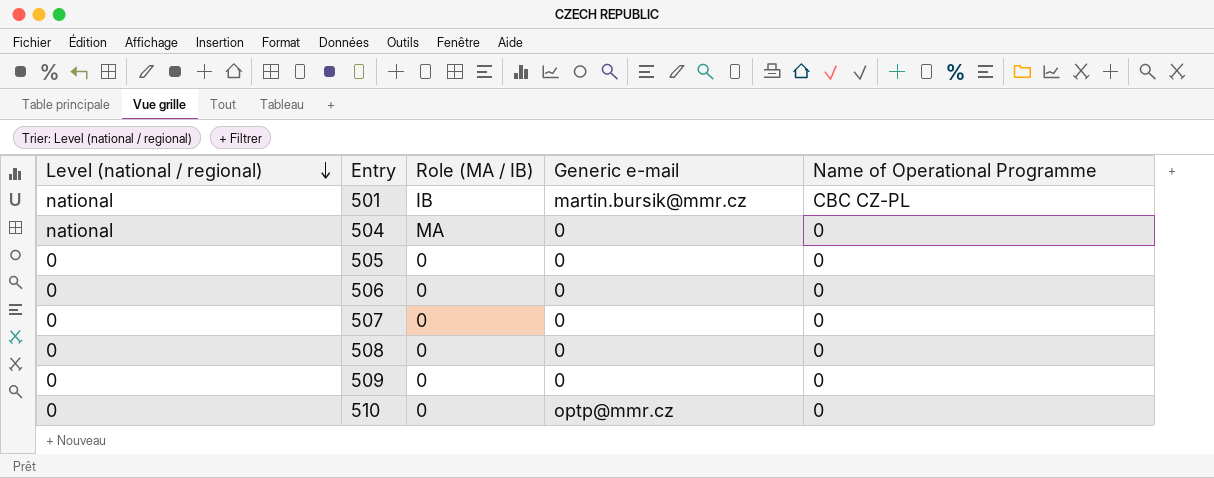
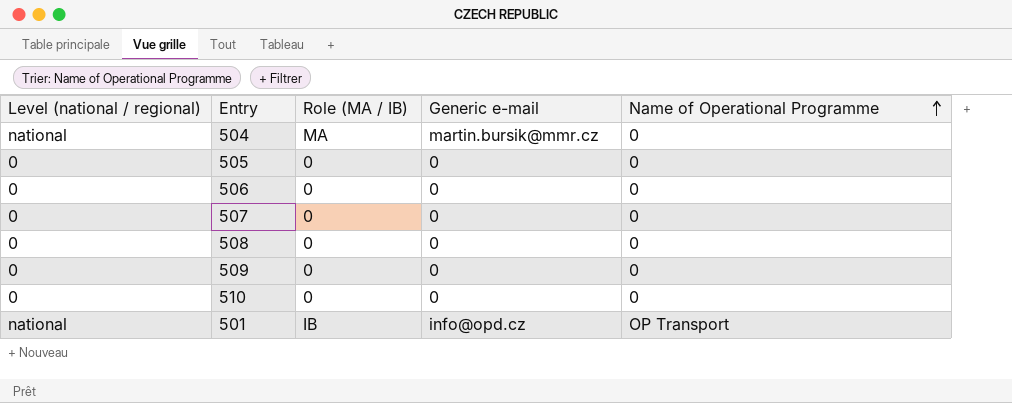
row order: Level (national / regional) descending -> Name of Operational Programme ascending
504 | Generic e-mail: 0 -> martin.bursik@mmr.cz
510 | Generic e-mail: optp@mmr.cz -> 0
501 | Generic e-mail: martin.bursik@mmr.cz -> info@opd.cz
501 | Name of Operational Programme: CBC CZ-PL -> OP Transport

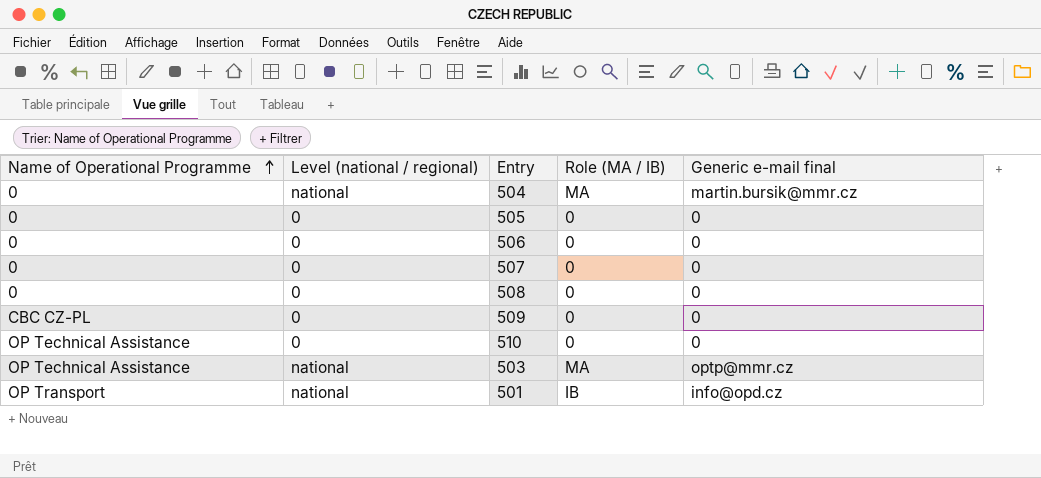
column Name of Operational Programme | position: 5 -> 1
column name: Generic e-mail -> Generic e-mail final
509 | Name of Operational Programme: 0 -> CBC CZ-PL
510 | Name of Operational Programme: 0 -> OP Technical Assistance
row 503: none -> OP Technical Assistance | national | MA | optp@mmr.cz

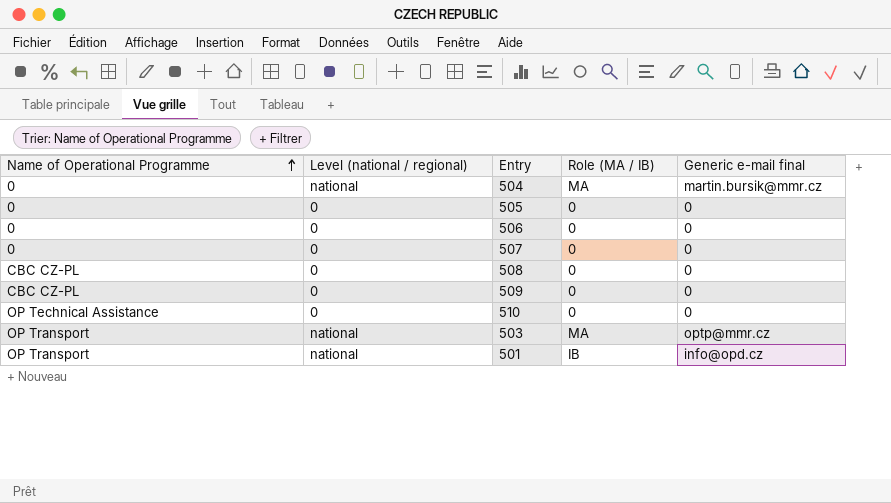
508 | Name of Operational Programme: 0 -> CBC CZ-PL
503 | Name of Operational Programme: OP Technical Assistance -> OP Transport

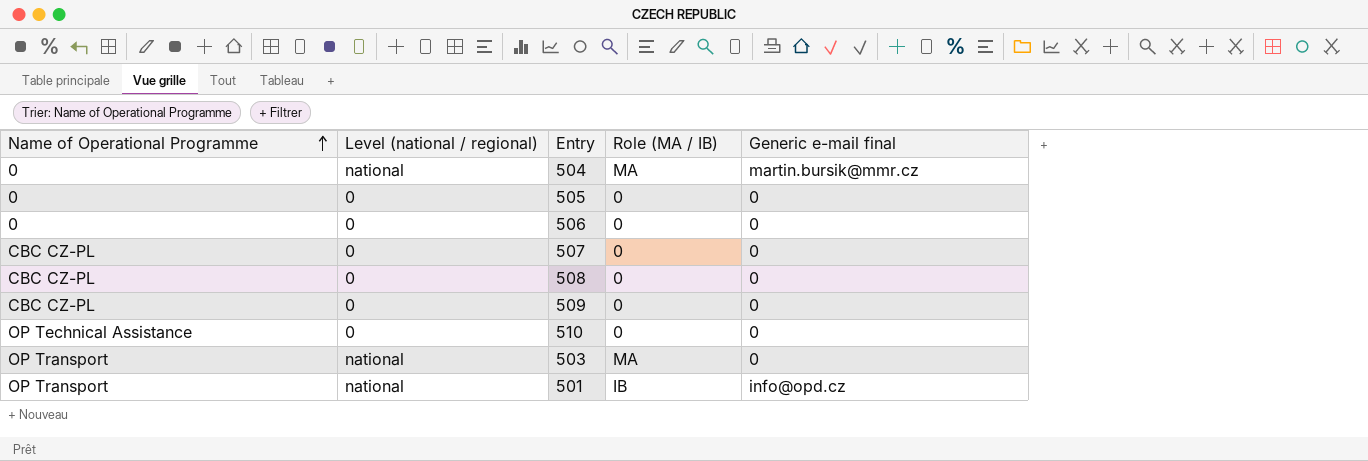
507 | Name of Operational Programme: 0 -> CBC CZ-PL
503 | Generic e-mail final: optp@mmr.cz -> 0

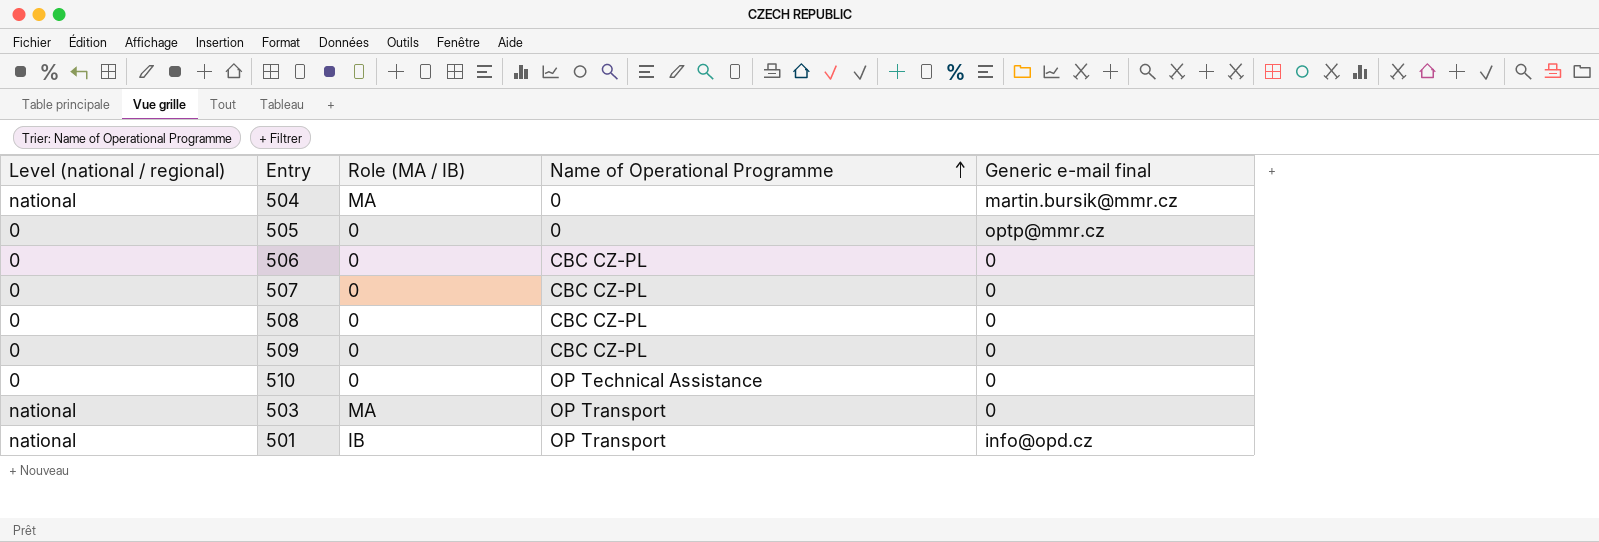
column Name of Operational Programme | position: 1 -> 4
505 | Generic e-mail final: 0 -> optp@mmr.cz
506 | Name of Operational Programme: 0 -> CBC CZ-PL

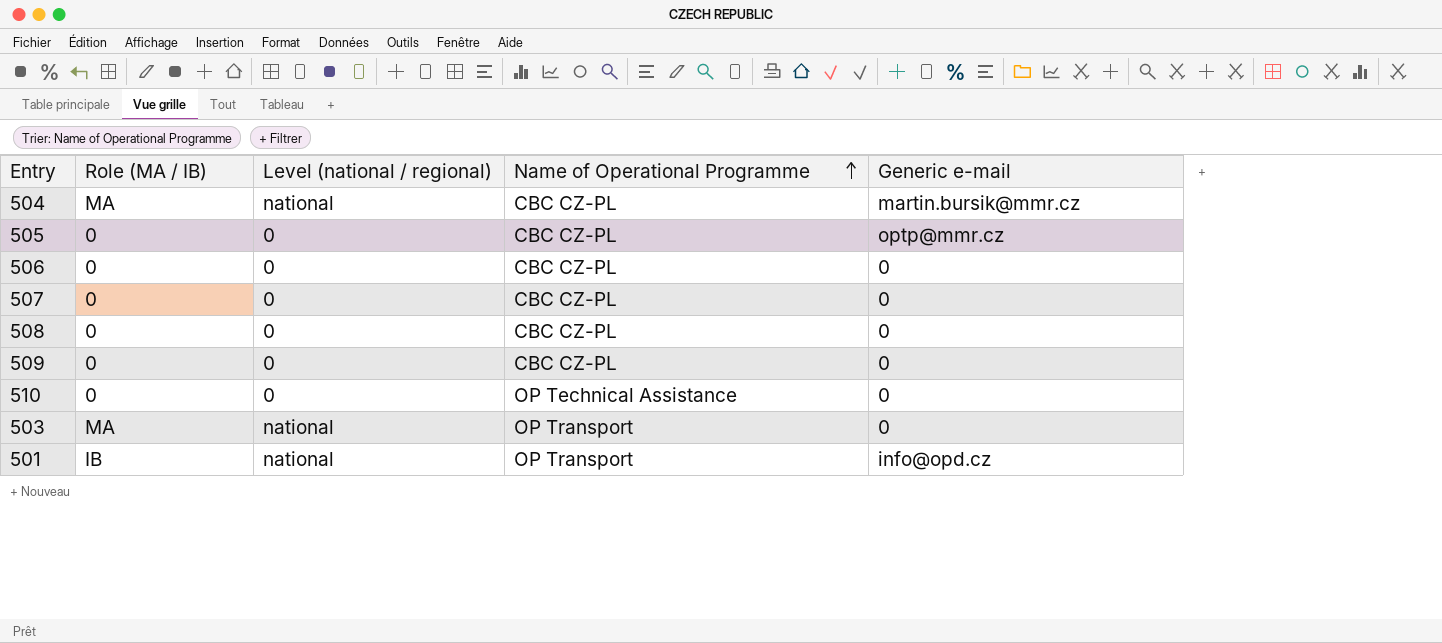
column Level (national / regional) | position: 1 -> 3
column name: Generic e-mail final -> Generic e-mail
504 | Name of Operational Programme: 0 -> CBC CZ-PL
505 | Name of Operational Programme: 0 -> CBC CZ-PL

